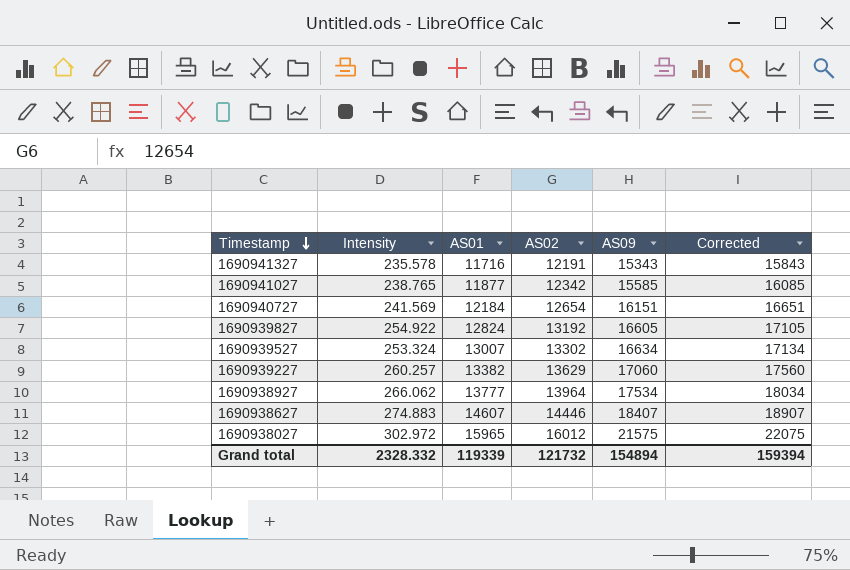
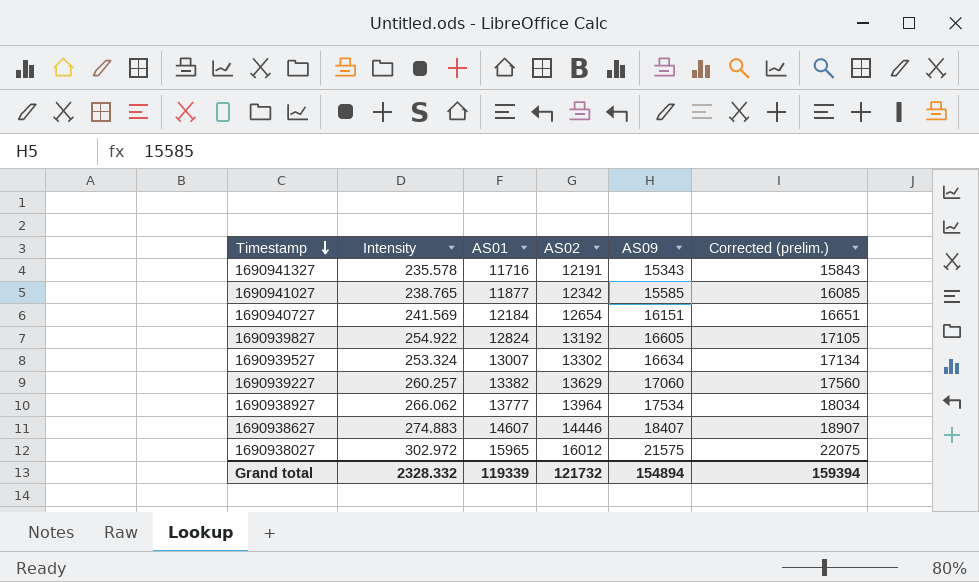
column name: Corrected -> Corrected (prelim.)

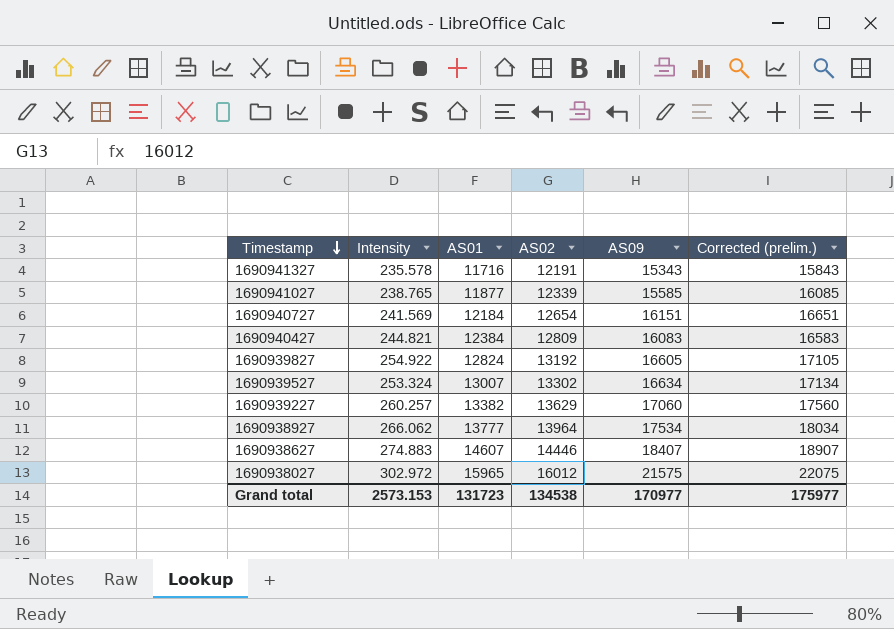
1690941027 | AS02: 12342 -> 12339
row 1690940427: none -> 244.821 | 12384 | 12809 | 16083 | 16583
Grand total | Intensity: 2328.332 -> 2573.153
Grand total | AS01: 119339 -> 131723
Grand total | AS02: 121732 -> 134538
Grand total | AS09: 154894 -> 170977
Grand total | Corrected (prelim.): 159394 -> 175977

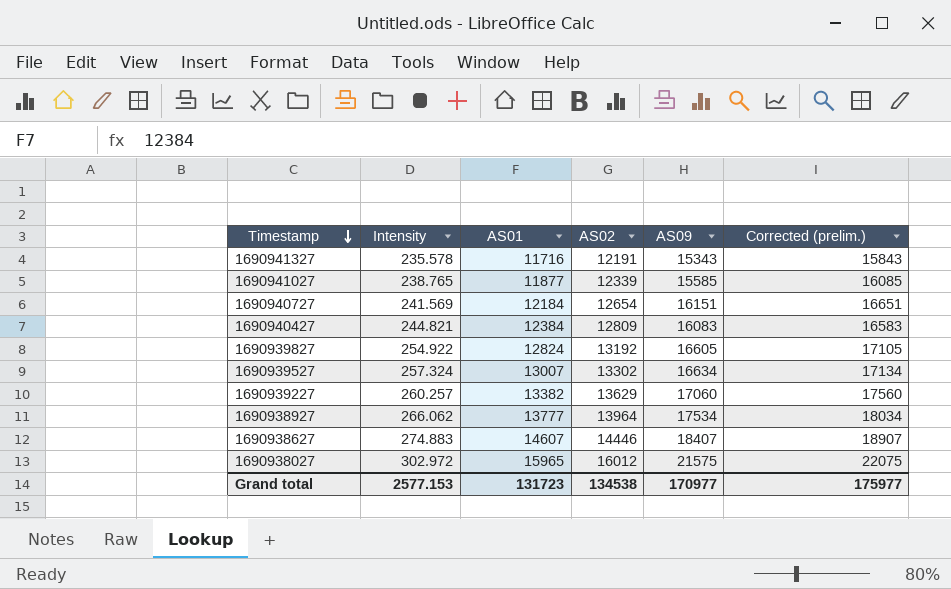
1690939527 | Intensity: 253.324 -> 257.324
Grand total | Intensity: 2573.153 -> 2577.153

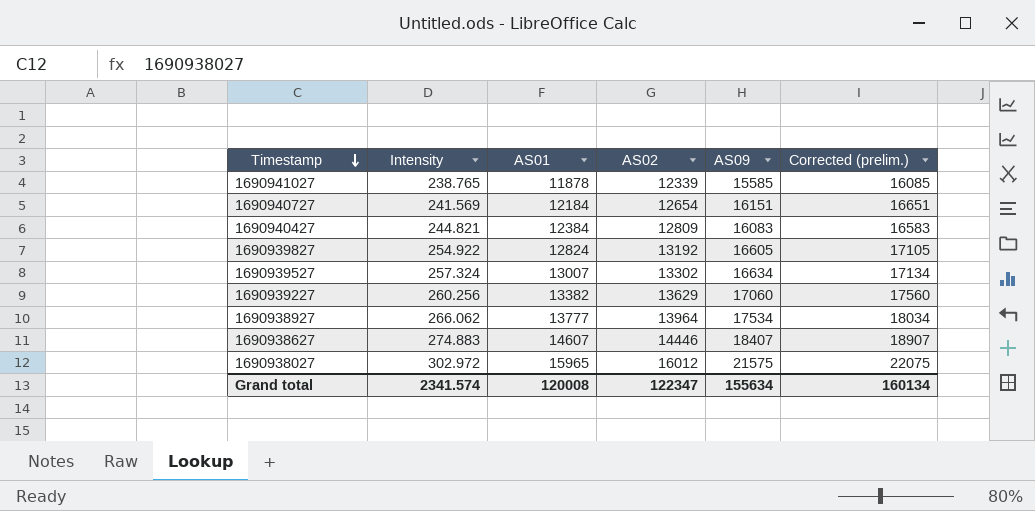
row 1690941327: 235.578 | 11716 | 12191 | 15343 | 15843 -> none
1690941027 | AS01: 11877 -> 11878
1690939227 | Intensity: 260.257 -> 260.256
Grand total | Intensity: 2577.153 -> 2341.574
Grand total | AS01: 131723 -> 120008
Grand total | AS02: 134538 -> 122347
Grand total | AS09: 170977 -> 155634
Grand total | Corrected (prelim.): 175977 -> 160134

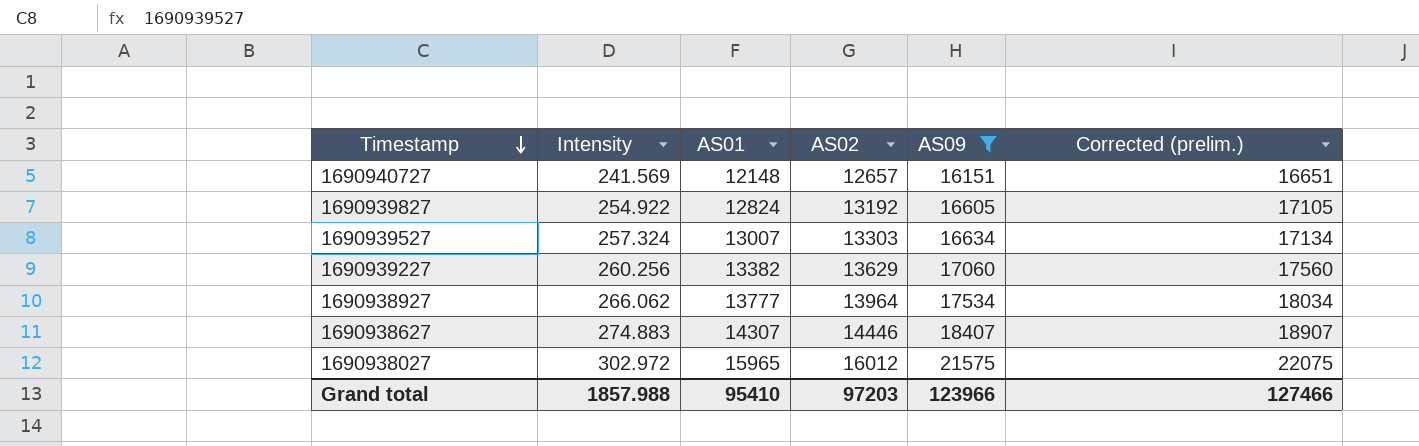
filter: none -> AS09 >= 16151
1690940727 | AS01: 12184 -> 12148
1690940727 | AS02: 12654 -> 12657
1690939527 | AS02: 13302 -> 13303
1690938627 | AS01: 14607 -> 14307
Grand total | Intensity: 2341.574 -> 1857.988
Grand total | AS01: 120008 -> 95410
Grand total | AS02: 122347 -> 97203
Grand total | AS09: 155634 -> 123966
Grand total | Corrected (prelim.): 160134 -> 127466

